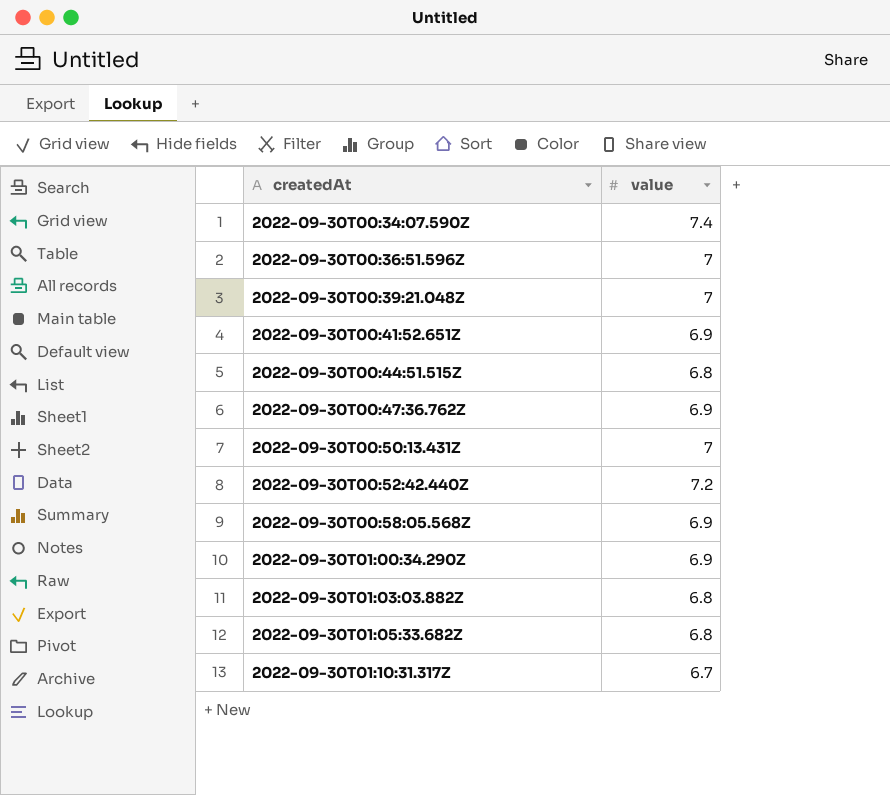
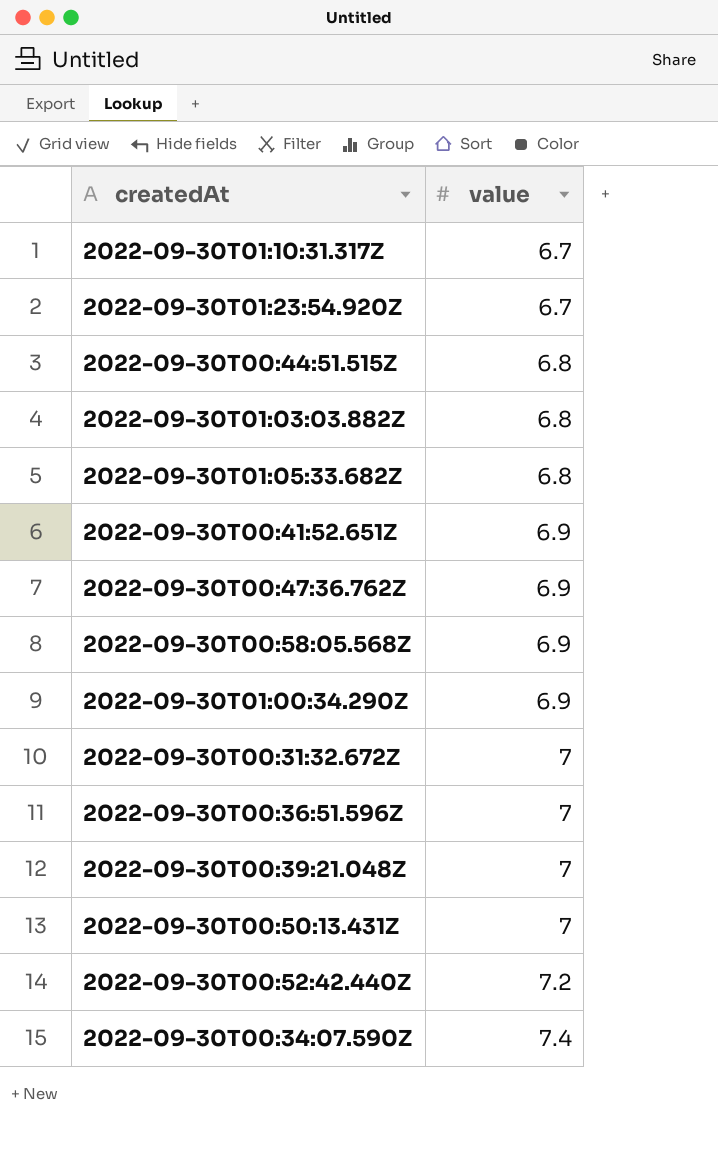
row order: createdAt ascending -> value ascending
row 2022-09-30T01:23:54.920Z: none -> 6.7
row 2022-09-30T00:31:32.672Z: none -> 7

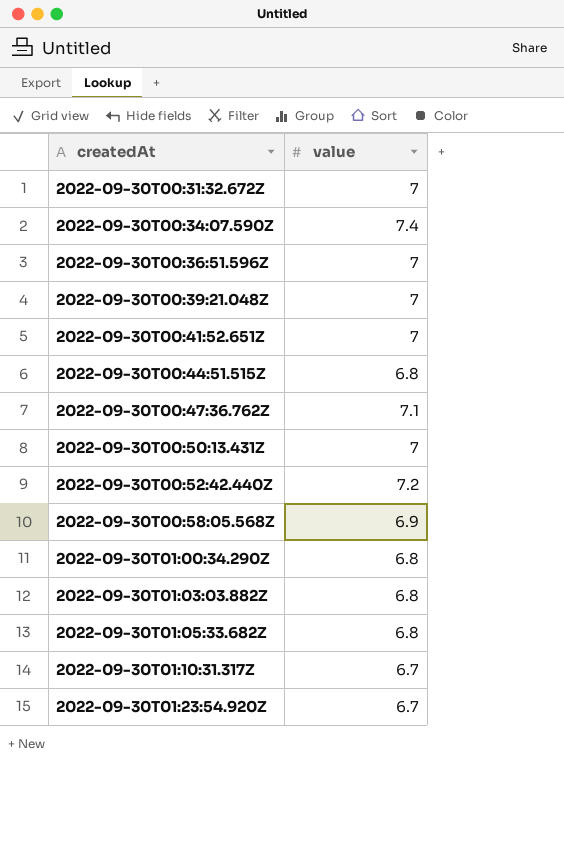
row order: value ascending -> createdAt ascending
2022-09-30T00:41:52.651Z | value: 6.9 -> 7
2022-09-30T00:47:36.762Z | value: 6.9 -> 7.1
2022-09-30T01:00:34.290Z | value: 6.9 -> 6.8

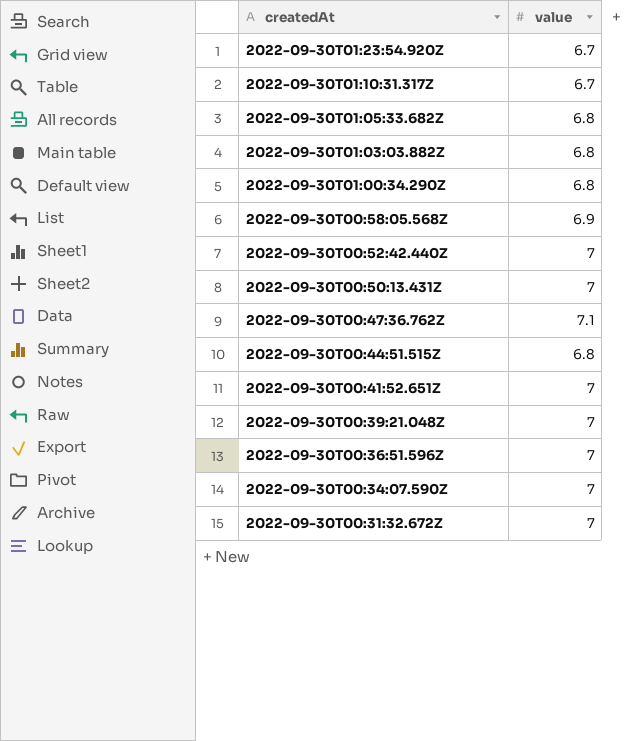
row order: createdAt ascending -> createdAt descending
2022-09-30T00:52:42.440Z | value: 7.2 -> 7
2022-09-30T00:34:07.590Z | value: 7.4 -> 7

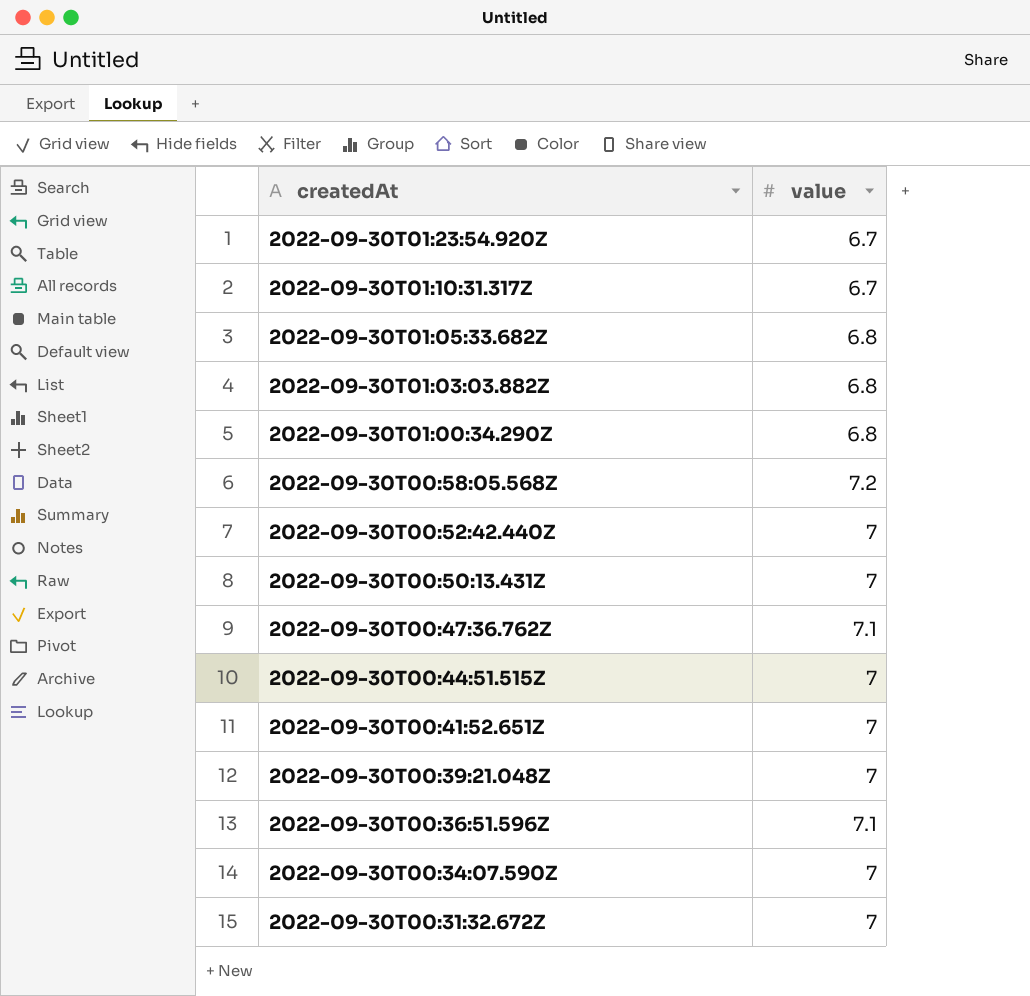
2022-09-30T00:58:05.568Z | value: 6.9 -> 7.2
2022-09-30T00:44:51.515Z | value: 6.8 -> 7
2022-09-30T00:36:51.596Z | value: 7 -> 7.1

